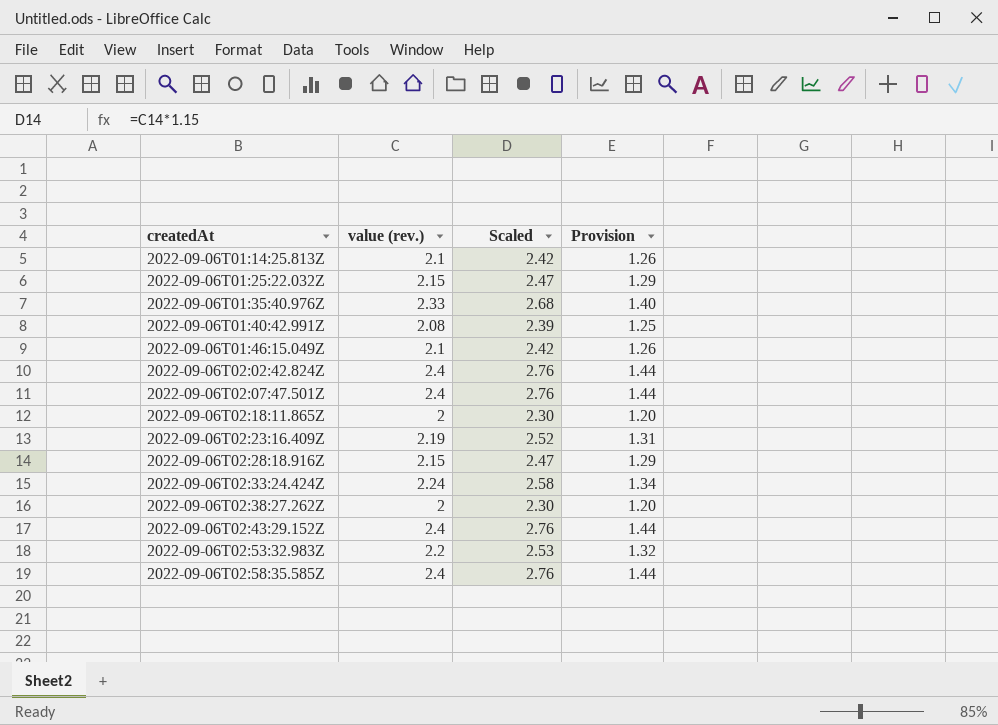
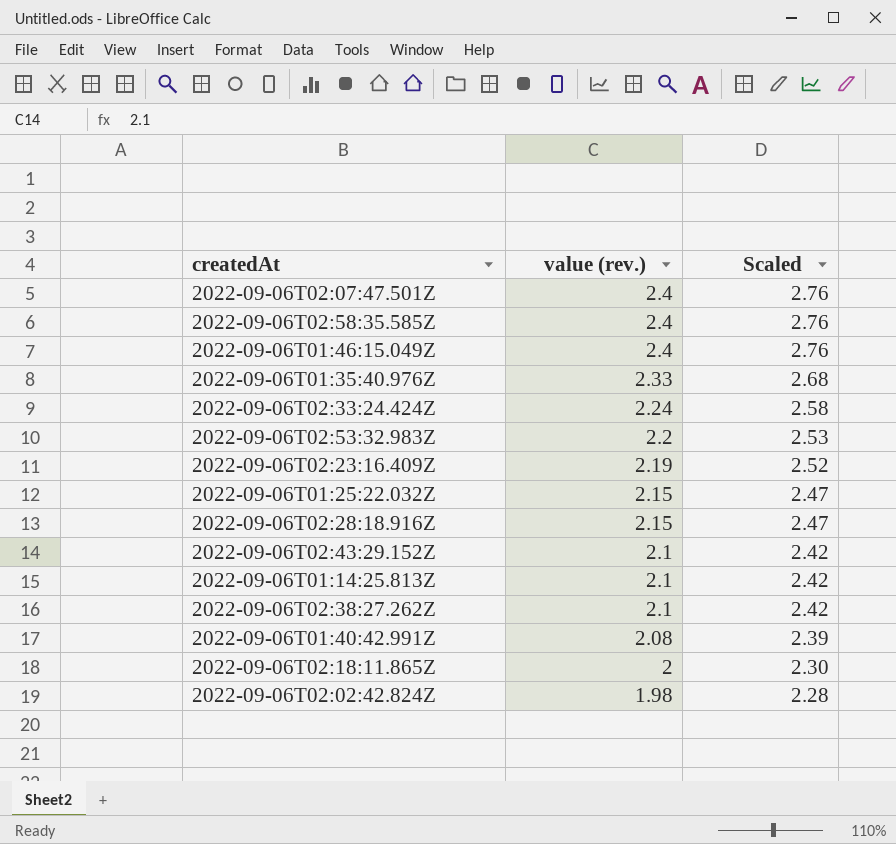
row order: createdAt ascending -> value (rev.) descending
column Provision | formula: [value (rev.)] * 0.6 -> none
2022-09-06T01:46:15.049Z | value (rev.): 2.1 -> 2.4
2022-09-06T01:46:15.049Z | Scaled: 2.42 -> 2.76
2022-09-06T02:43:29.152Z | value (rev.): 2.4 -> 2.1
2022-09-06T02:43:29.152Z | Scaled: 2.76 -> 2.42
2022-09-06T02:38:27.262Z | value (rev.): 2 -> 2.1
2022-09-06T02:38:27.262Z | Scaled: 2.30 -> 2.42
2022-09-06T02:02:42.824Z | value (rev.): 2.4 -> 1.98
2022-09-06T02:02:42.824Z | Scaled: 2.76 -> 2.28

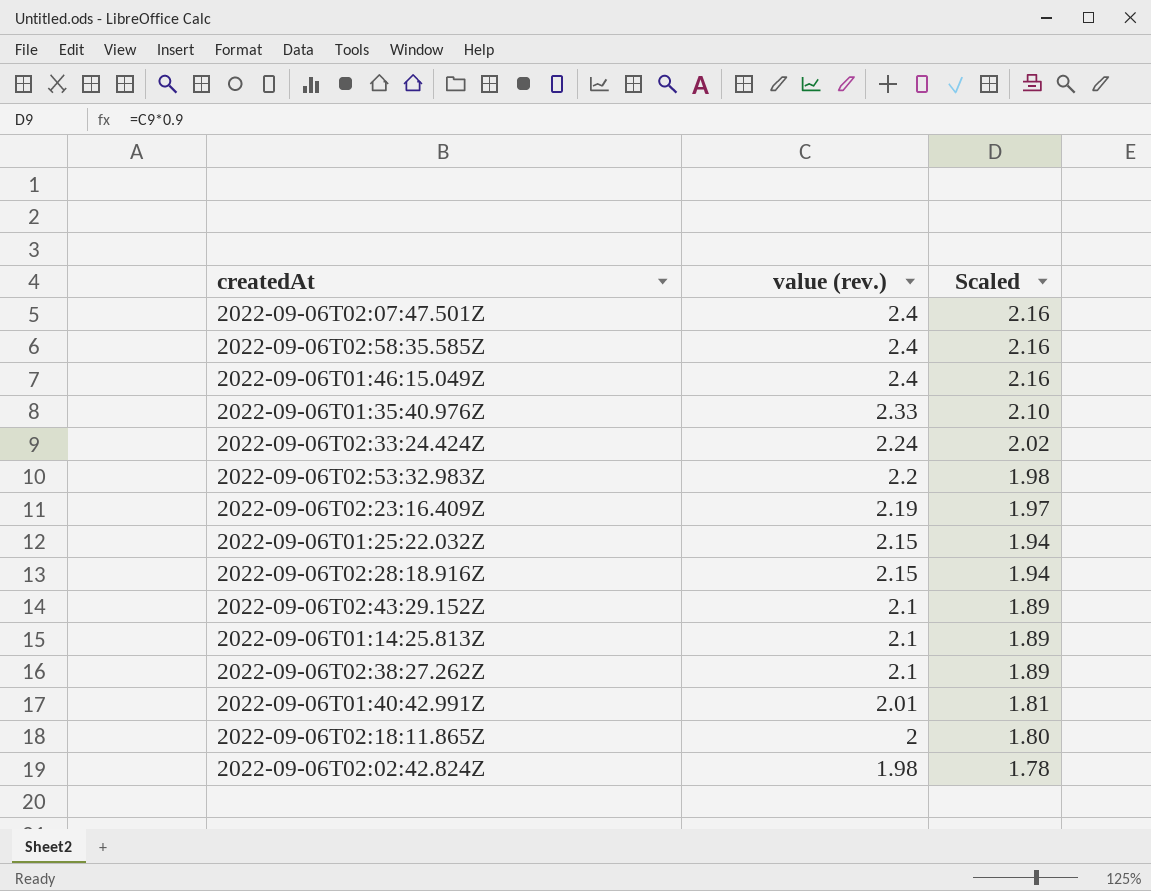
column Scaled | formula: [value (rev.)] * 1.15 -> [value (rev.)] * 0.9
2022-09-06T01:40:42.991Z | value (rev.): 2.08 -> 2.01

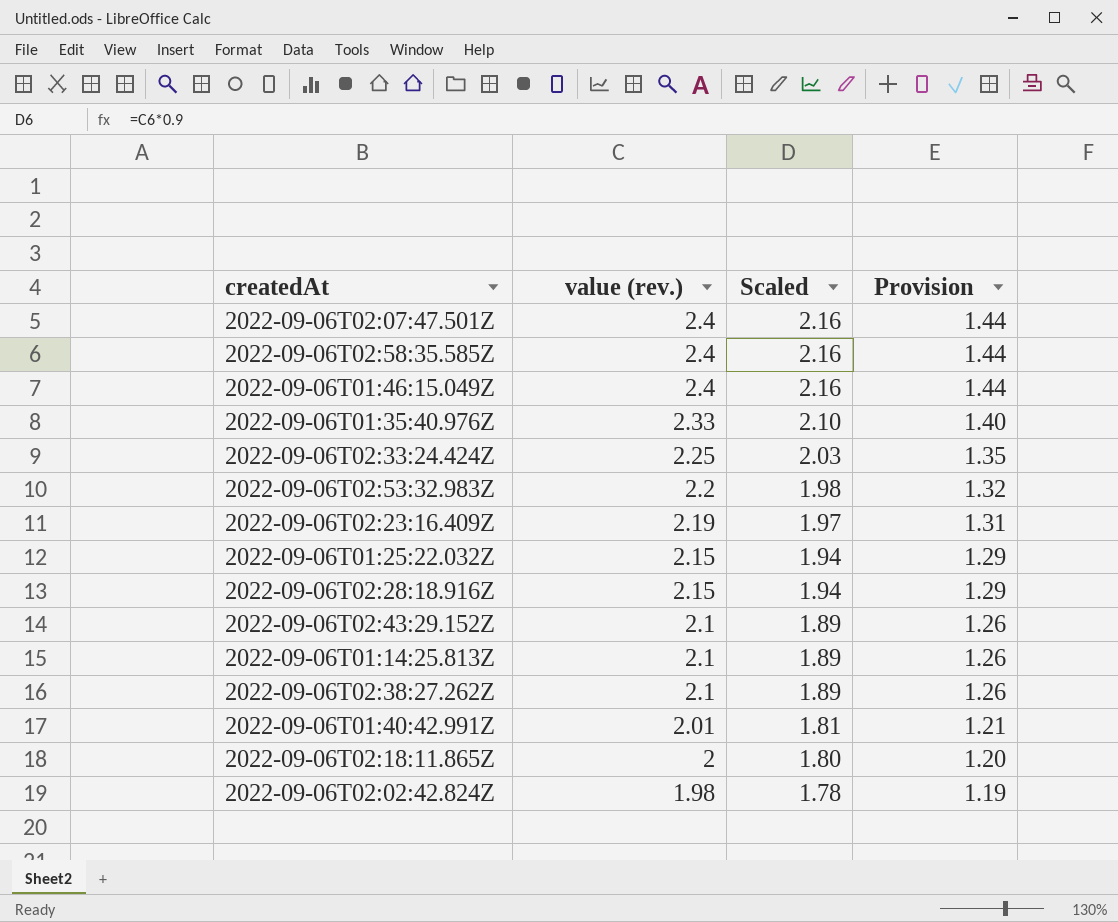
column Provision | formula: none -> [value (rev.)] * 0.6
2022-09-06T02:33:24.424Z | value (rev.): 2.24 -> 2.25
2022-09-06T02:33:24.424Z | Scaled: 2.02 -> 2.03

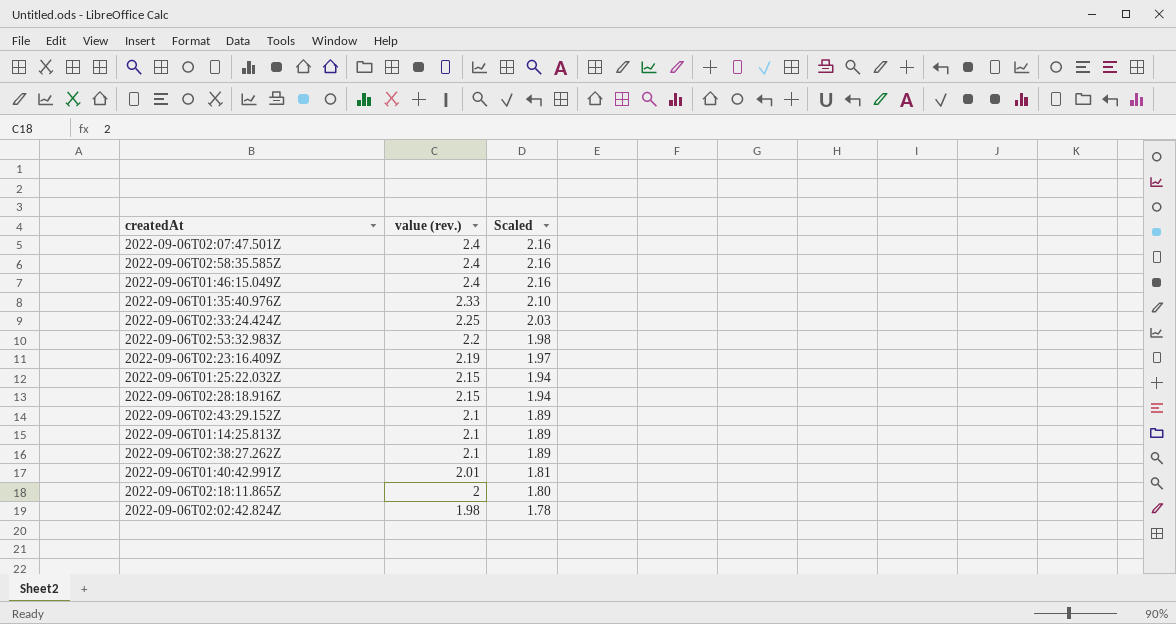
column Provision | formula: [value (rev.)] * 0.6 -> none

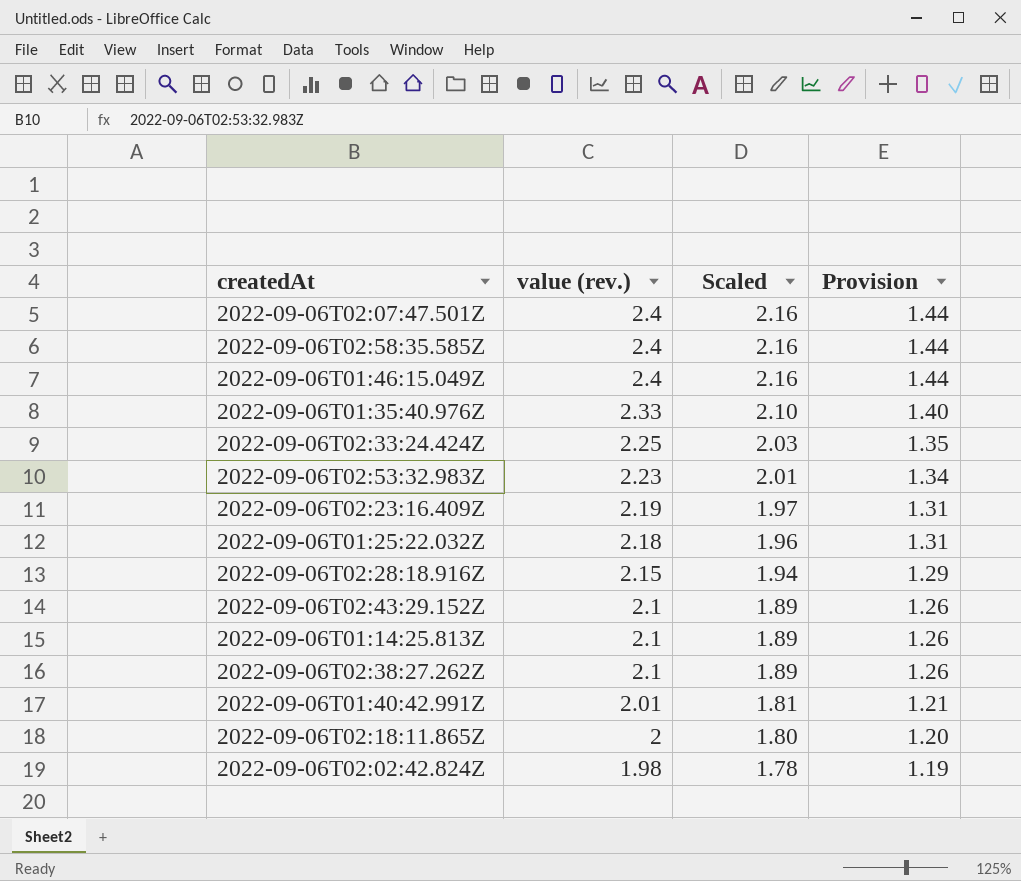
column Provision | formula: none -> [value (rev.)] * 0.6
2022-09-06T02:53:32.983Z | value (rev.): 2.2 -> 2.23
2022-09-06T02:53:32.983Z | Scaled: 1.98 -> 2.01
2022-09-06T01:25:22.032Z | value (rev.): 2.15 -> 2.18
2022-09-06T01:25:22.032Z | Scaled: 1.94 -> 1.96

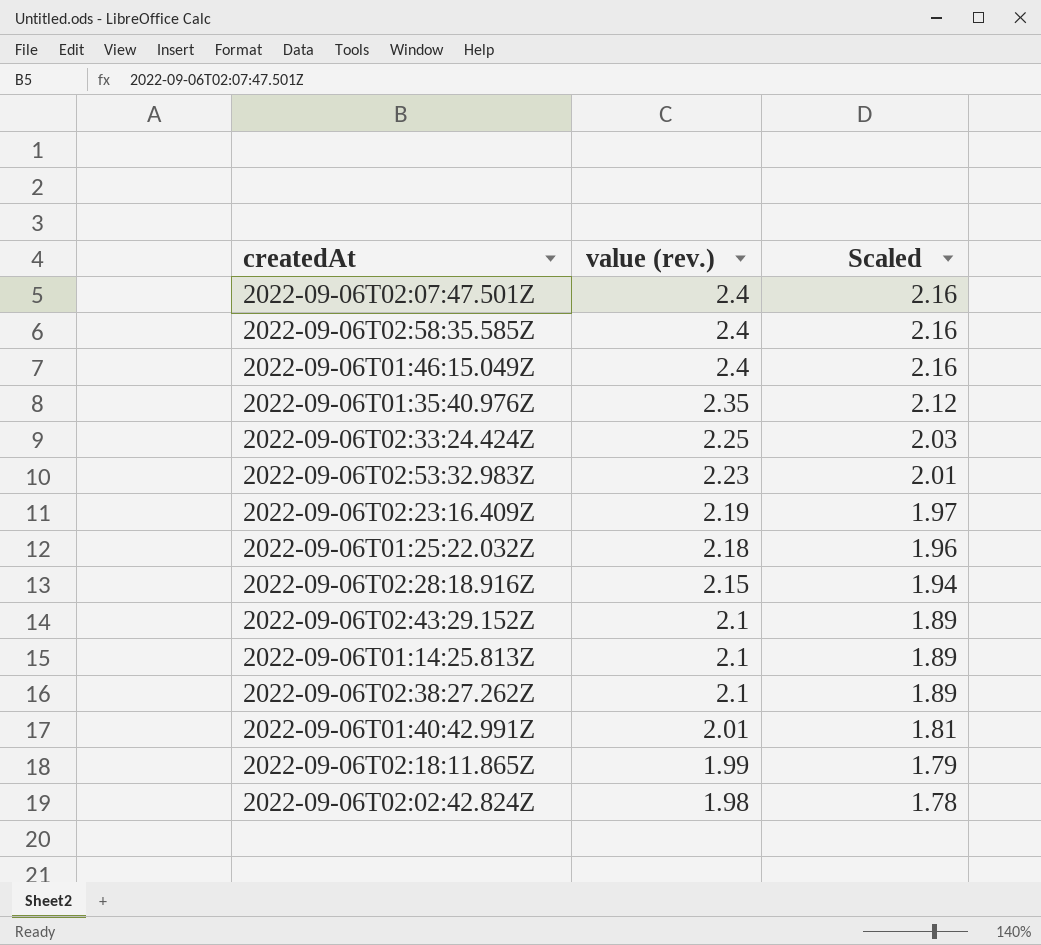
column Provision | formula: [value (rev.)] * 0.6 -> none
2022-09-06T01:35:40.976Z | value (rev.): 2.33 -> 2.35
2022-09-06T01:35:40.976Z | Scaled: 2.10 -> 2.12
2022-09-06T02:18:11.865Z | value (rev.): 2 -> 1.99
2022-09-06T02:18:11.865Z | Scaled: 1.80 -> 1.79

